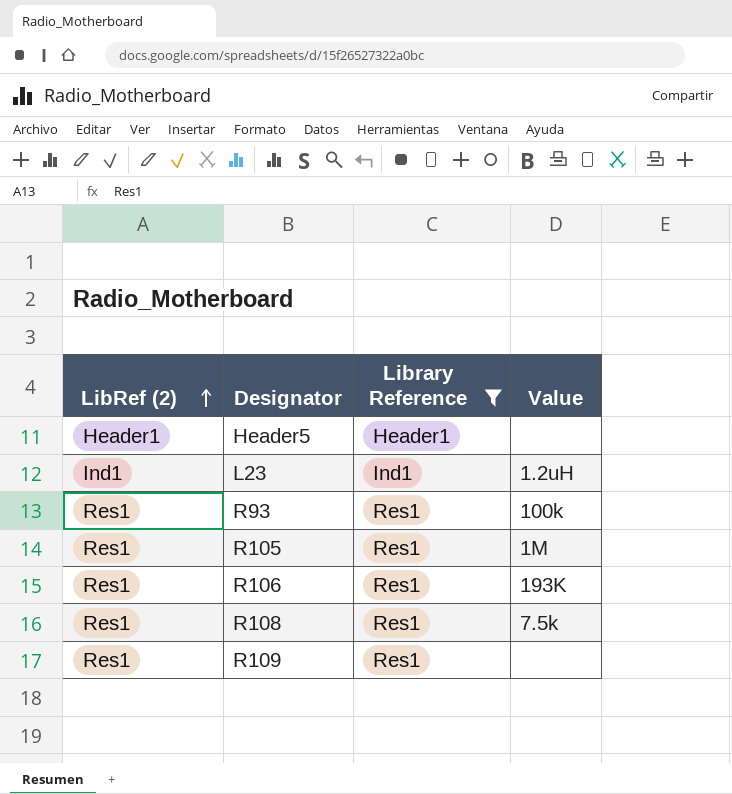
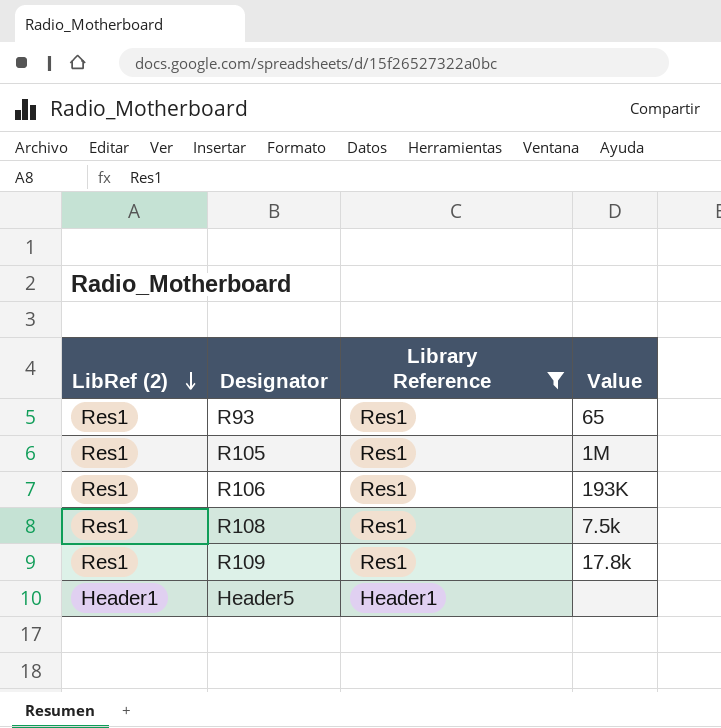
row order: LibRef (2) ascending -> LibRef (2) descending
row L23: Ind1 | Ind1 | 1.2uH -> none
R93 | Value: 100k -> 65
R109 | Value: none -> 17.8k

